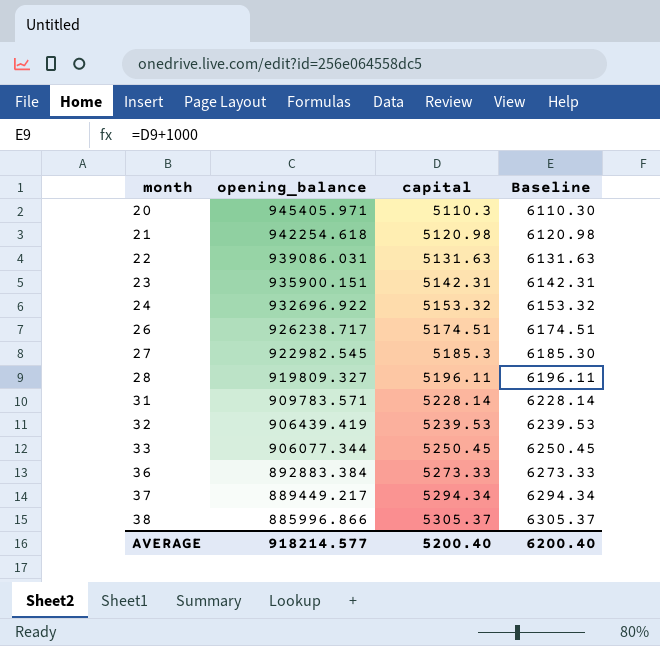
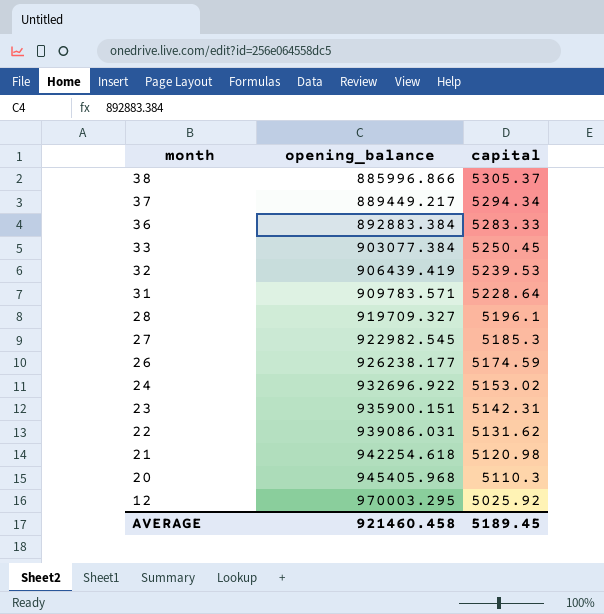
row order: month ascending -> month descending
column Baseline | formula: [capital] + 1000 -> none
36 | capital: 5273.33 -> 5283.33
33 | opening_balance: 906077.344 -> 903077.384
31 | capital: 5228.14 -> 5228.64
28 | opening_balance: 919809.327 -> 919709.327
28 | capital: 5196.11 -> 5196.1
26 | opening_balance: 926238.717 -> 926238.177
26 | capital: 5174.51 -> 5174.59
24 | capital: 5153.32 -> 5153.02
22 | capital: 5131.63 -> 5131.62
20 | opening_balance: 945405.971 -> 945405.968
row 12: none -> 970003.295 | 5025.92
AVERAGE | opening_balance: 918214.577 -> 921460.458
AVERAGE | capital: 5200.40 -> 5189.45

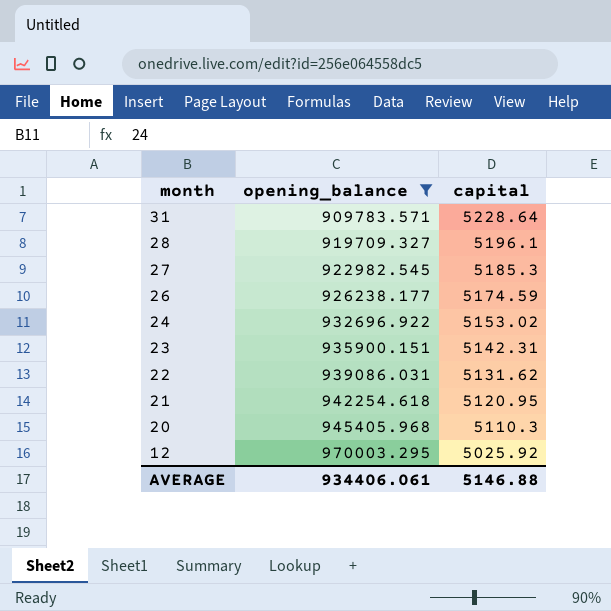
filter: none -> opening_balance >= 909783.571
21 | capital: 5120.98 -> 5120.95
AVERAGE | opening_balance: 921460.458 -> 934406.061
AVERAGE | capital: 5189.45 -> 5146.88

